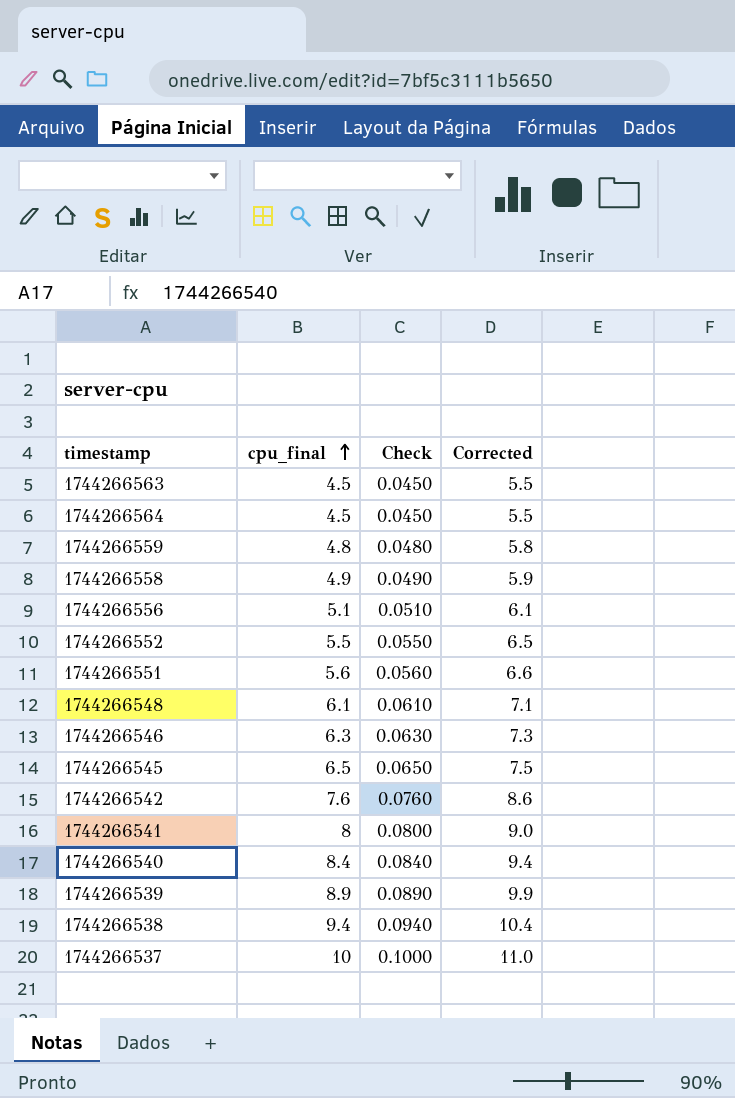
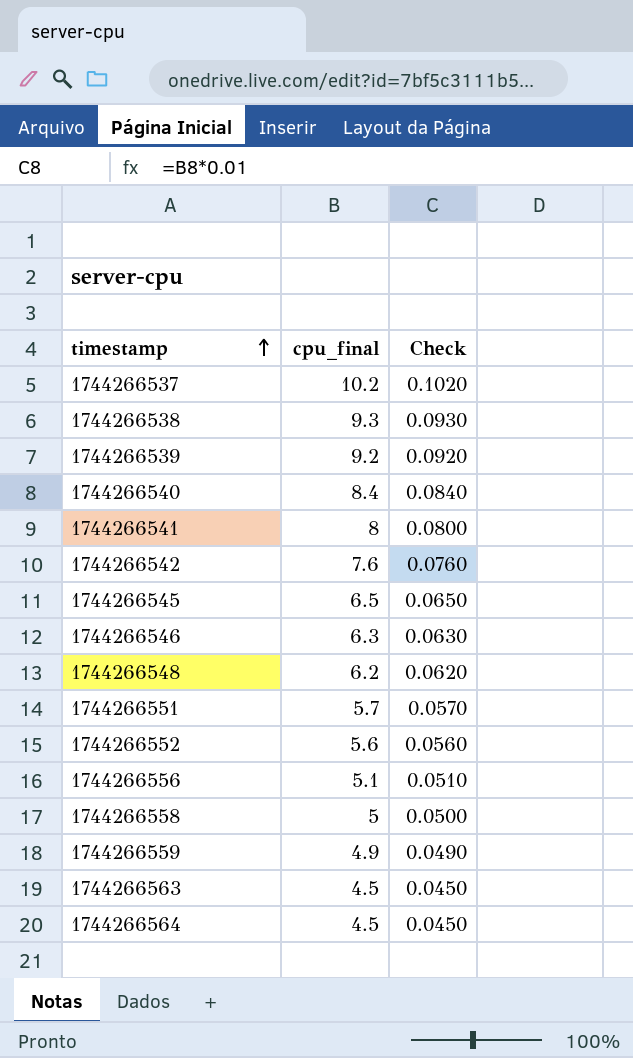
row order: cpu_final ascending -> timestamp ascending
column Corrected | formula: [cpu_final] + 1 -> none
1744266537 | cpu_final: 10 -> 10.2
1744266537 | Check: 0.1000 -> 0.1020
1744266538 | cpu_final: 9.4 -> 9.3
1744266538 | Check: 0.0940 -> 0.0930
1744266539 | cpu_final: 8.9 -> 9.2
1744266539 | Check: 0.0890 -> 0.0920
1744266548 | cpu_final: 6.1 -> 6.2
1744266548 | Check: 0.0610 -> 0.0620
1744266551 | cpu_final: 5.6 -> 5.7
1744266551 | Check: 0.0560 -> 0.0570
1744266552 | cpu_final: 5.5 -> 5.6
1744266552 | Check: 0.0550 -> 0.0560
1744266558 | cpu_final: 4.9 -> 5
1744266558 | Check: 0.0490 -> 0.0500
1744266559 | cpu_final: 4.8 -> 4.9
1744266559 | Check: 0.0480 -> 0.0490

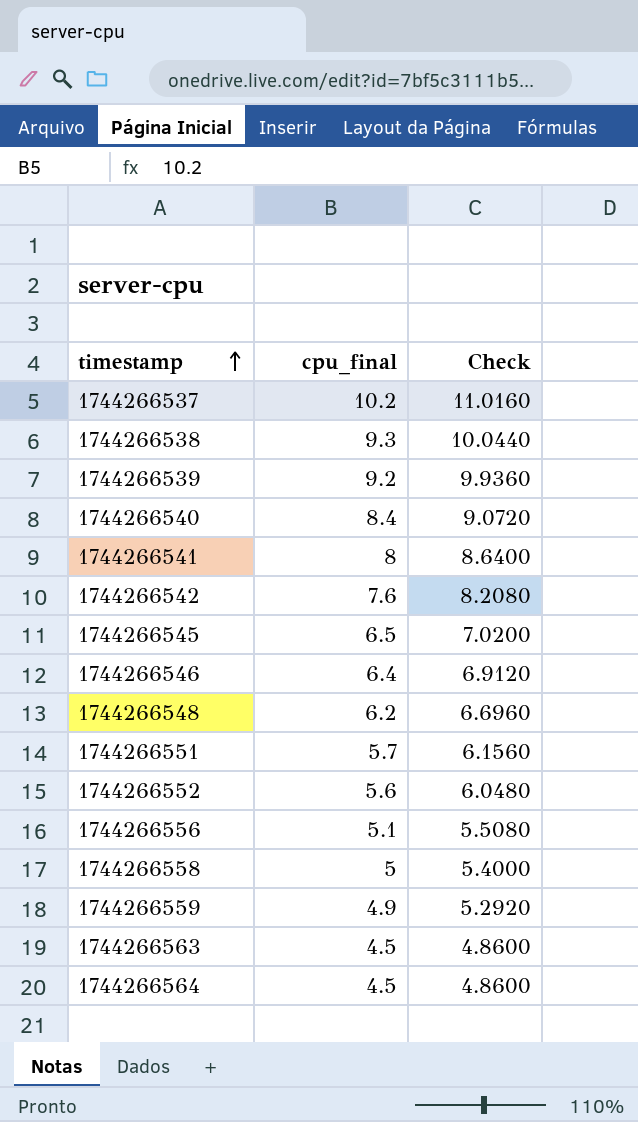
column Check | formula: [cpu_final] * 0.01 -> [cpu_final] * 1.08
1744266546 | cpu_final: 6.3 -> 6.4

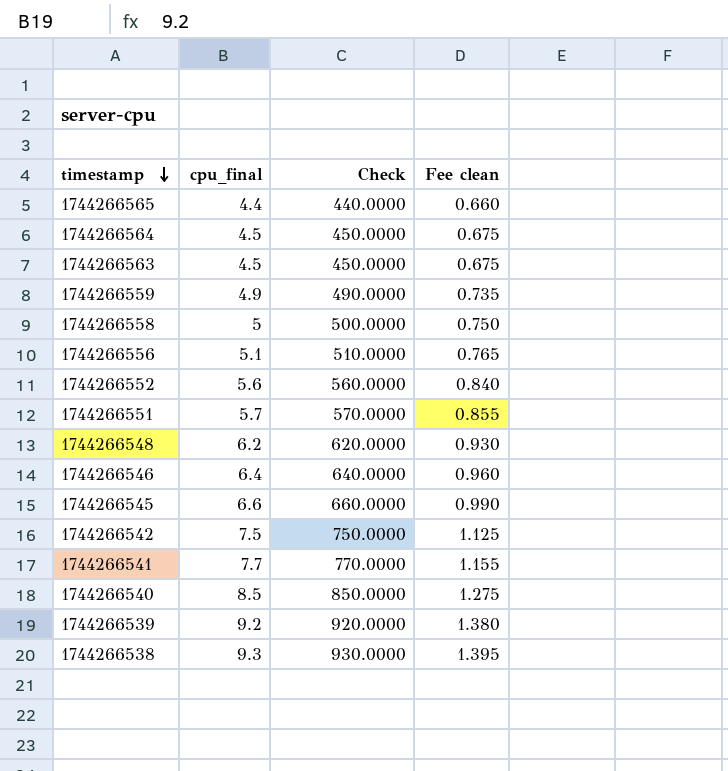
row order: timestamp ascending -> timestamp descending
column Check | formula: [cpu_final] * 1.08 -> [cpu_final] * 100
column Fee clean | formula: none -> [cpu_final] * 0.15
row 1744266537: 10.2 | 11.0160 -> none
row 1744266565: none -> 4.4 | 440.0000 | 0.660
1744266545 | cpu_final: 6.5 -> 6.6
1744266542 | cpu_final: 7.6 -> 7.5
1744266541 | cpu_final: 8 -> 7.7
1744266540 | cpu_final: 8.4 -> 8.5

